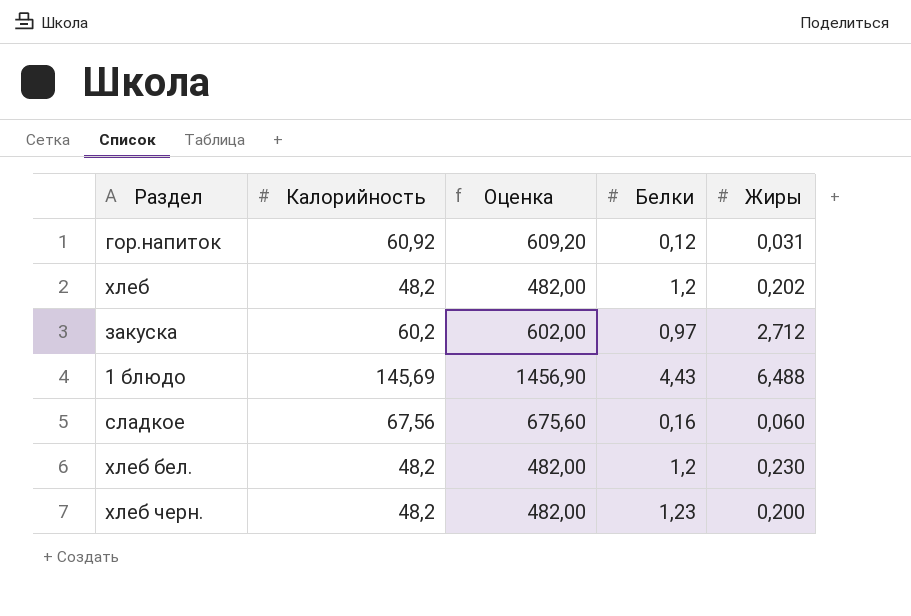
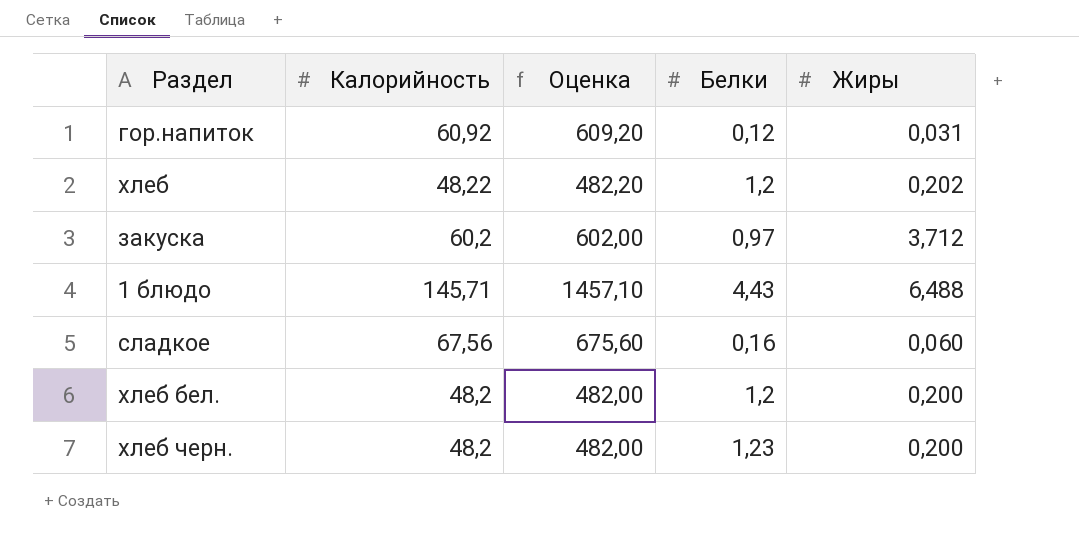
хлеб | Калорийность: 48,2 -> 48,22
хлеб | Оценка: 482,00 -> 482,20
закуска | Жиры: 2,712 -> 3,712
1 блюдо | Калорийность: 145,69 -> 145,71
1 блюдо | Оценка: 1456,90 -> 1457,10
хлеб бел. | Жиры: 0,230 -> 0,200

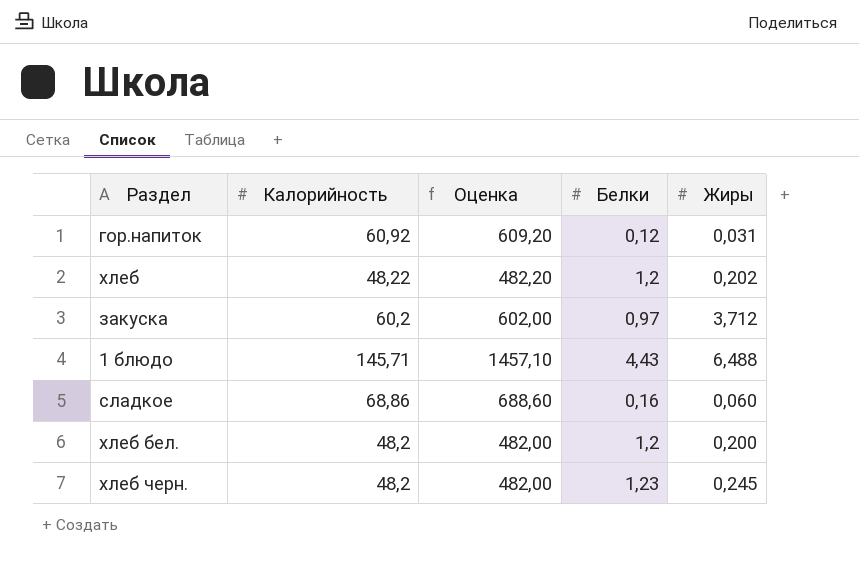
сладкое | Калорийность: 67,56 -> 68,86
сладкое | Оценка: 675,60 -> 688,60
хлеб черн. | Жиры: 0,200 -> 0,245

